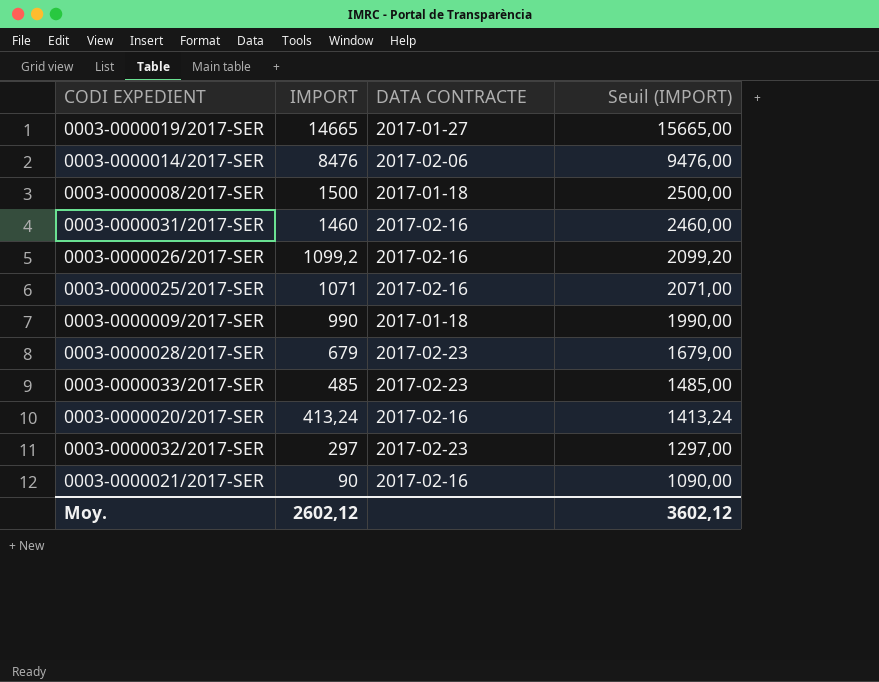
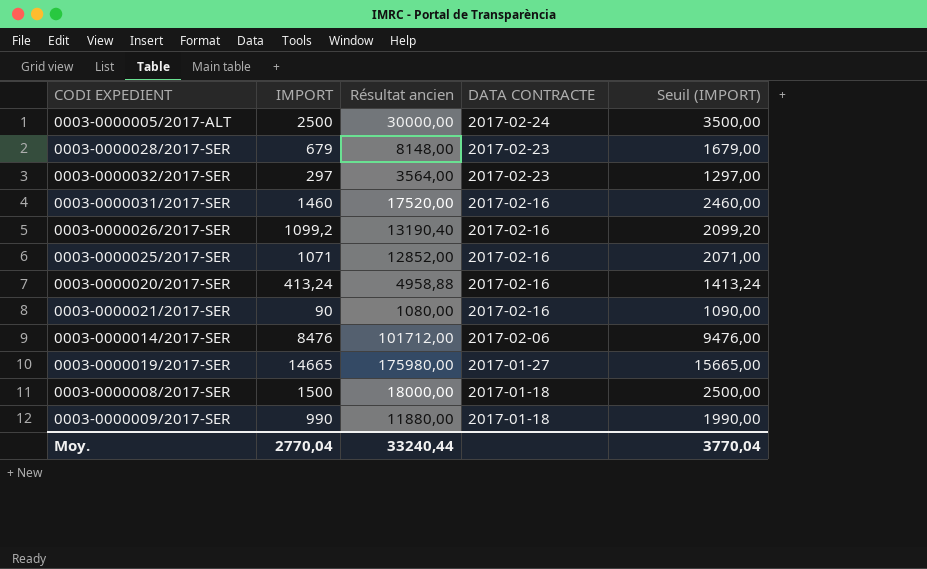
row order: IMPORT descending -> DATA CONTRACTE descending
column Résultat ancien | formula: none -> [IMPORT] * 12
row 0003-0000033/2017-SER: 485 | 2017-02-23 | 1485,00 -> none
row 0003-0000005/2017-ALT: none -> 2500 | 30000,00 | 2017-02-24 | 3500,00
Moy. | IMPORT: 2602,12 -> 2770,04
Moy. | Seuil (IMPORT): 3602,12 -> 3770,04

